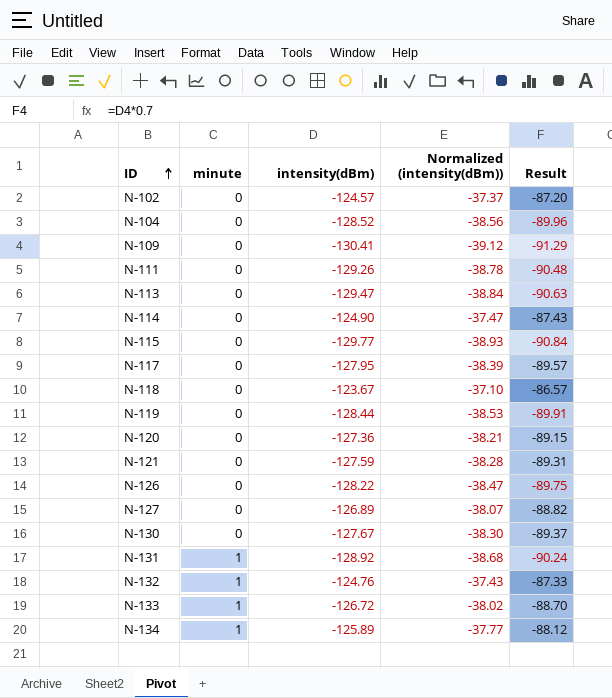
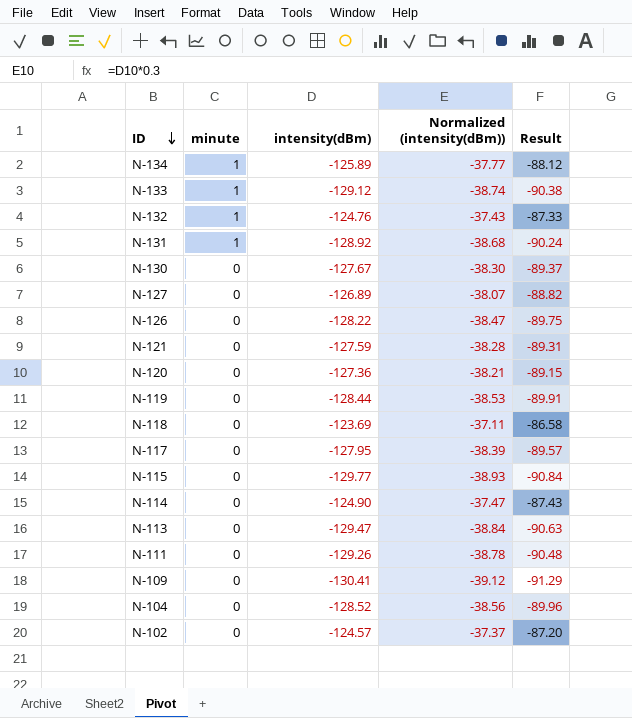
row order: ID ascending -> ID descending
N-133 | intensity(dBm): -126.72 -> -129.12
N-133 | Normalized (intensity(dBm)): -38.02 -> -38.74
N-133 | Result: -88.70 -> -90.38
N-118 | intensity(dBm): -123.67 -> -123.69
N-118 | Normalized (intensity(dBm)): -37.10 -> -37.11
N-118 | Result: -86.57 -> -86.58

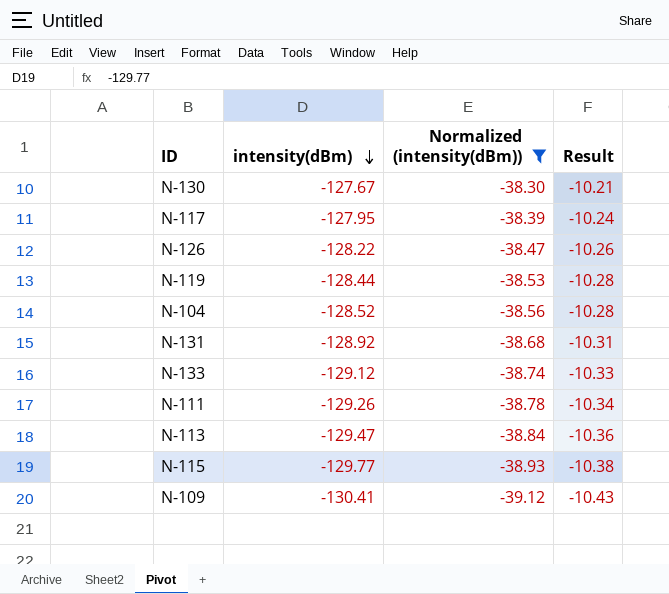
filter: none -> Normalized (intensity(dBm)) <= -38.30
row order: ID descending -> intensity(dBm) descending
column minute | position: 2 -> none
column Result | formula: [intensity(dBm)] * 0.7 -> [intensity(dBm)] * 0.08

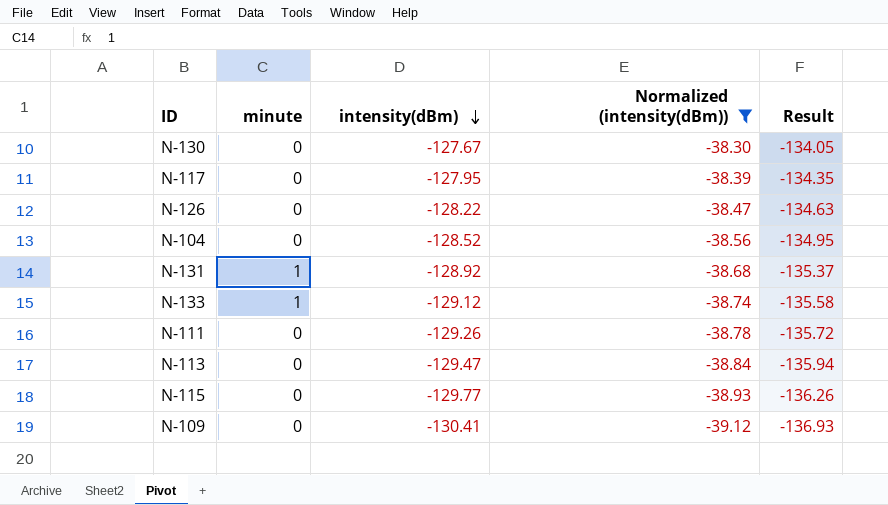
column minute | position: none -> 2
column Result | formula: [intensity(dBm)] * 0.08 -> [intensity(dBm)] * 1.05
row N-119: -128.44 | -38.53 | -10.28 -> none

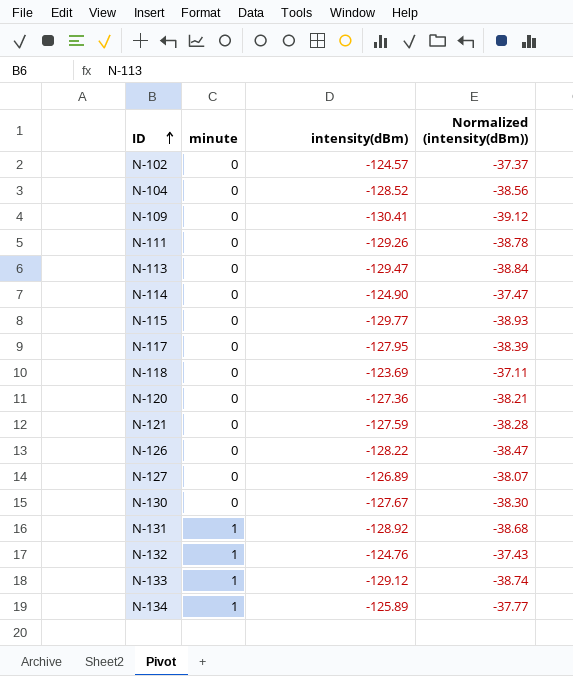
filter: Normalized (intensity(dBm)) <= -38.30 -> none
row order: intensity(dBm) descending -> ID ascending
column Result | formula: [intensity(dBm)] * 1.05 -> none

